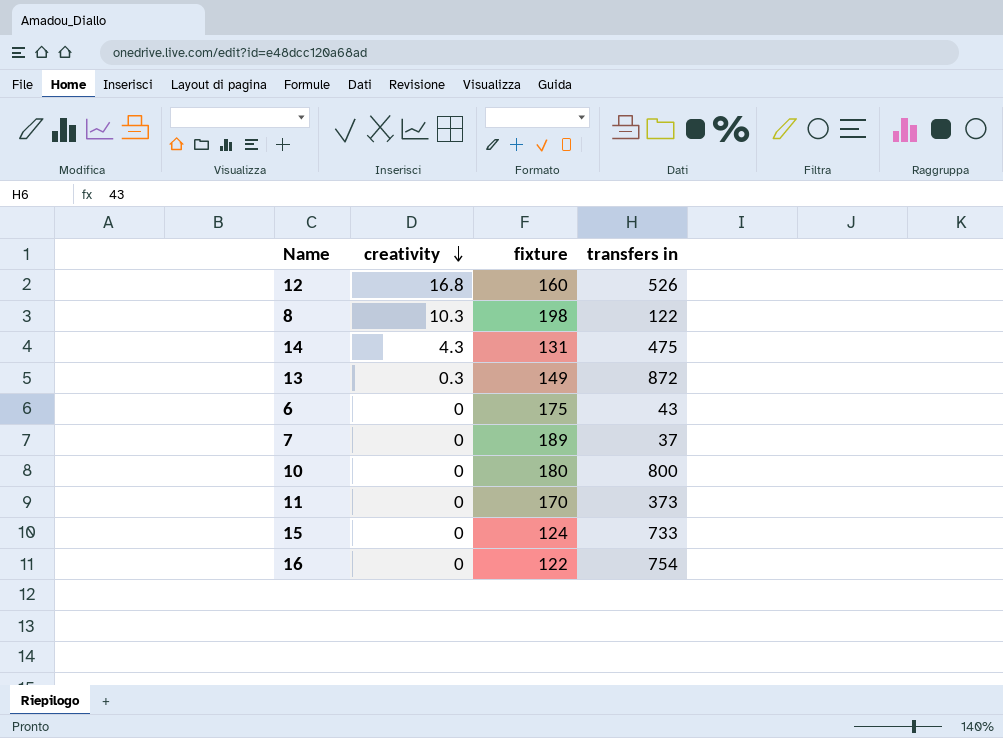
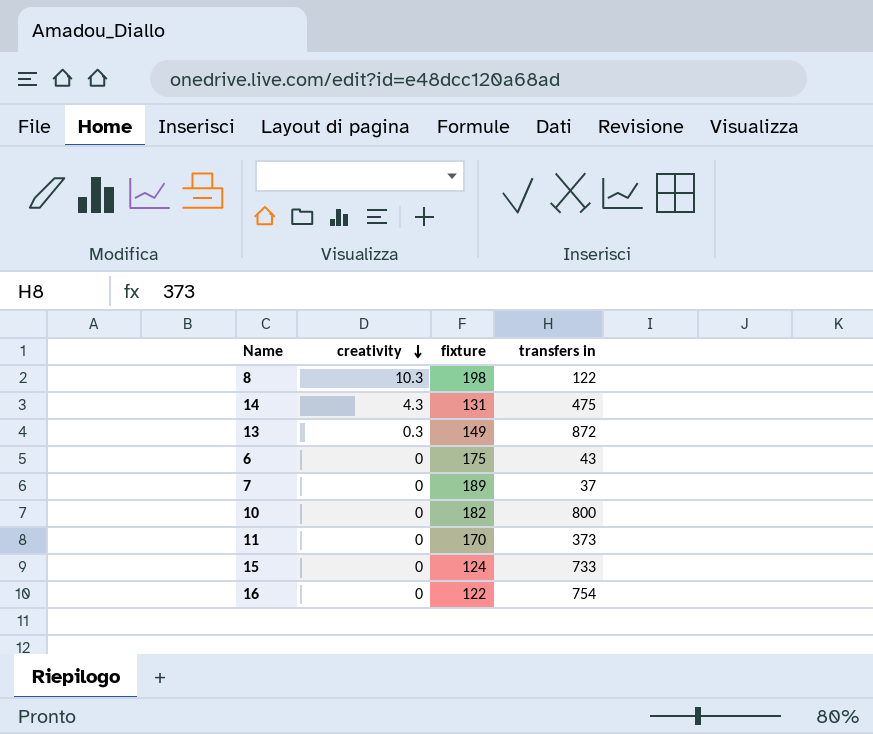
row 12: 16.8 | 160 | 526 -> none
10 | fixture: 180 -> 182

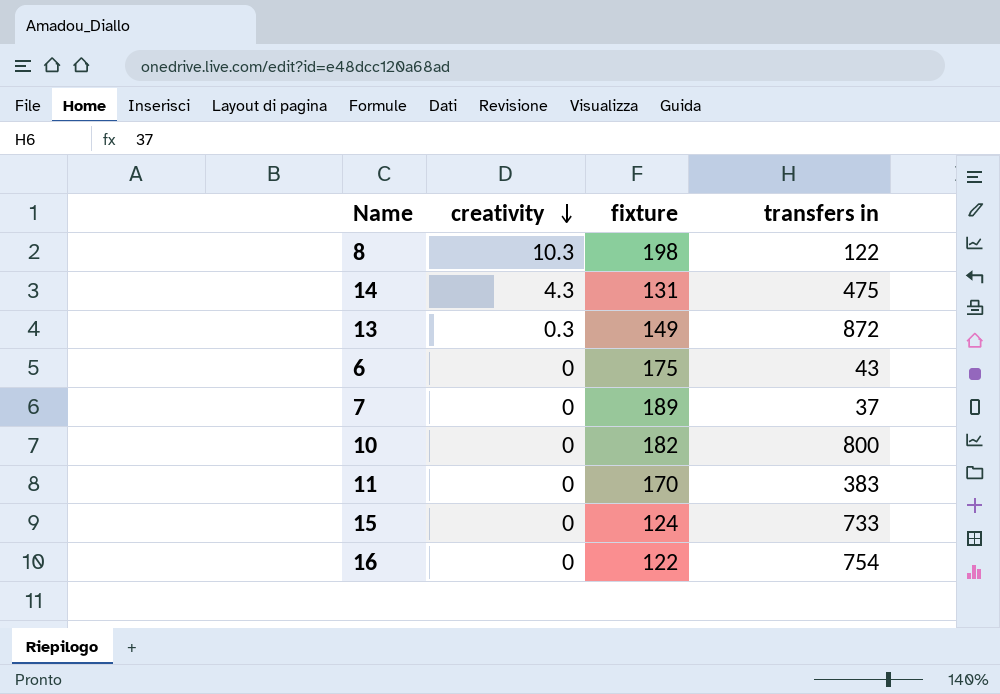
11 | transfers in: 373 -> 383

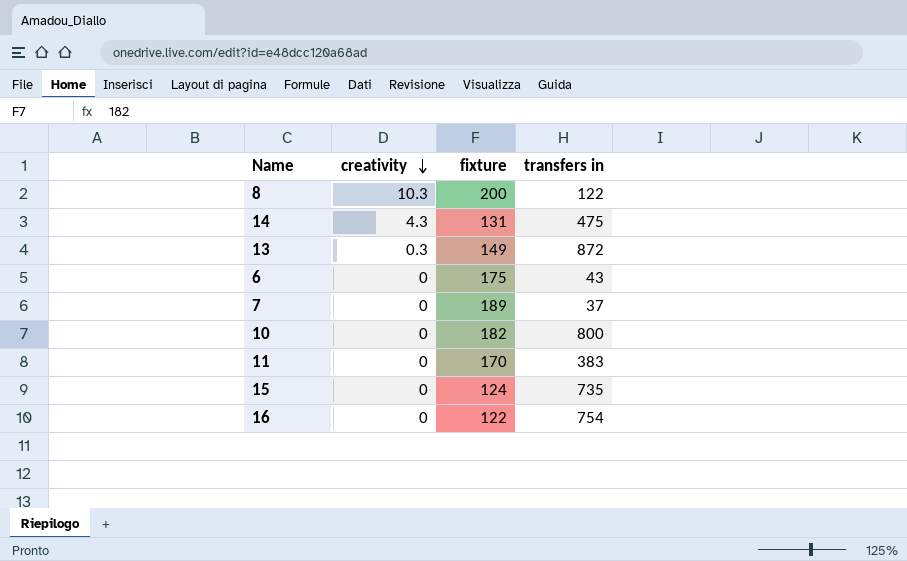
8 | fixture: 198 -> 200
15 | transfers in: 733 -> 735

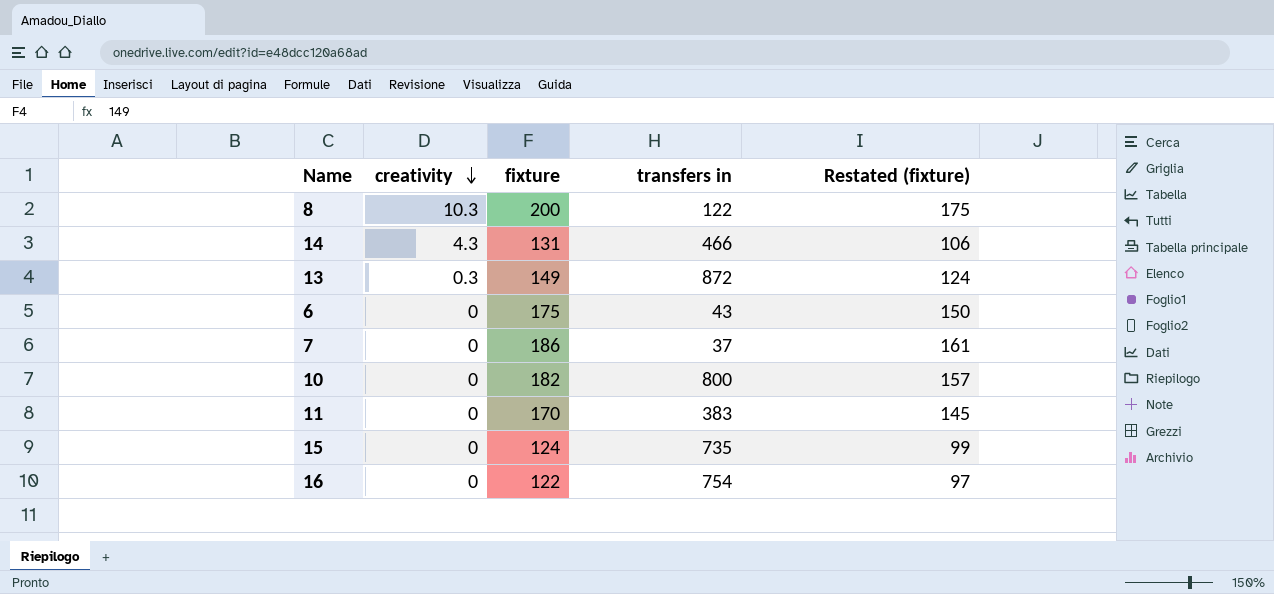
column Restated (fixture) | formula: none -> [fixture] - 25
14 | transfers in: 475 -> 466
7 | fixture: 189 -> 186

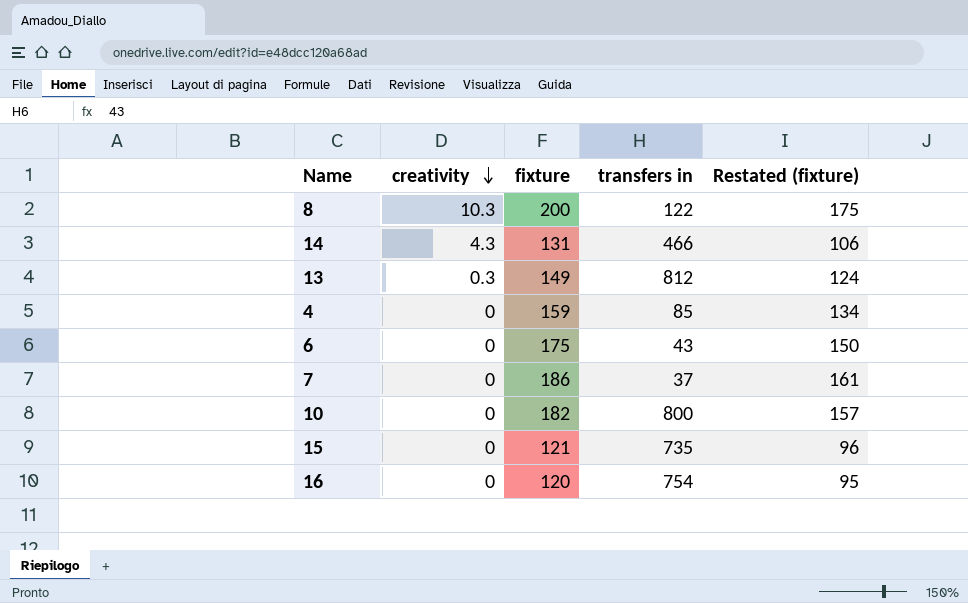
row 11: 0 | 170 | 383 | 145 -> none
13 | transfers in: 872 -> 812
row 4: none -> 0 | 159 | 85 | 134
15 | fixture: 124 -> 121
15 | Restated (fixture): 99 -> 96
16 | fixture: 122 -> 120
16 | Restated (fixture): 97 -> 95

